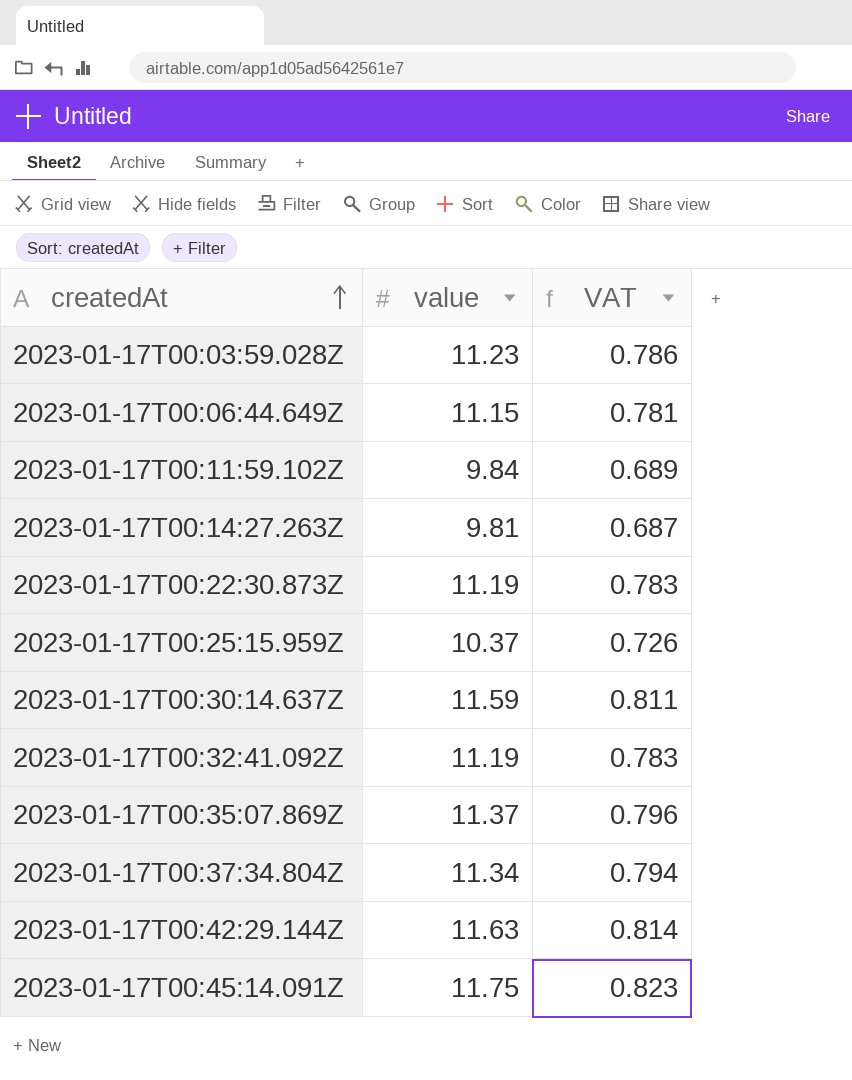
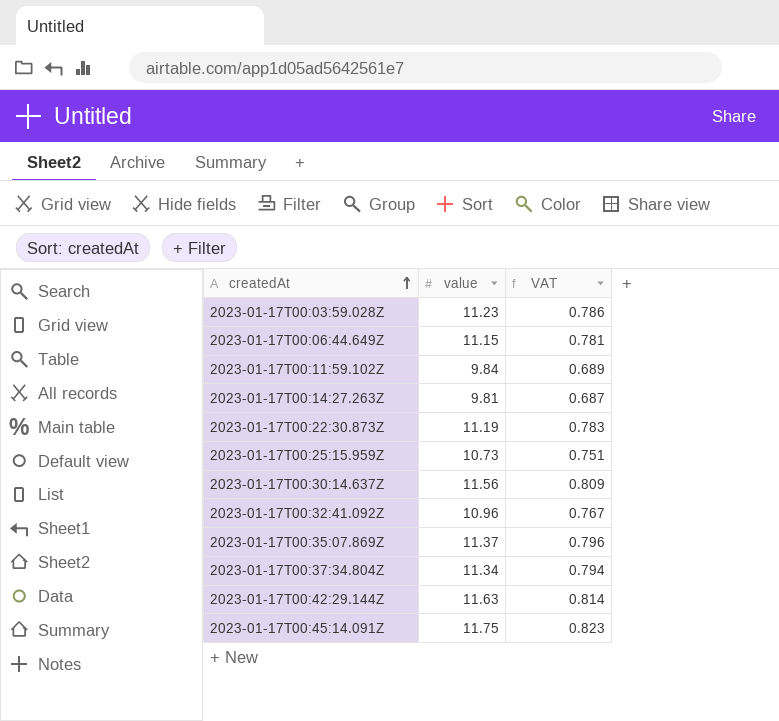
2023-01-17T00:25:15.959Z | value: 10.37 -> 10.73
2023-01-17T00:25:15.959Z | VAT: 0.726 -> 0.751
2023-01-17T00:30:14.637Z | value: 11.59 -> 11.56
2023-01-17T00:30:14.637Z | VAT: 0.811 -> 0.809
2023-01-17T00:32:41.092Z | value: 11.19 -> 10.96
2023-01-17T00:32:41.092Z | VAT: 0.783 -> 0.767

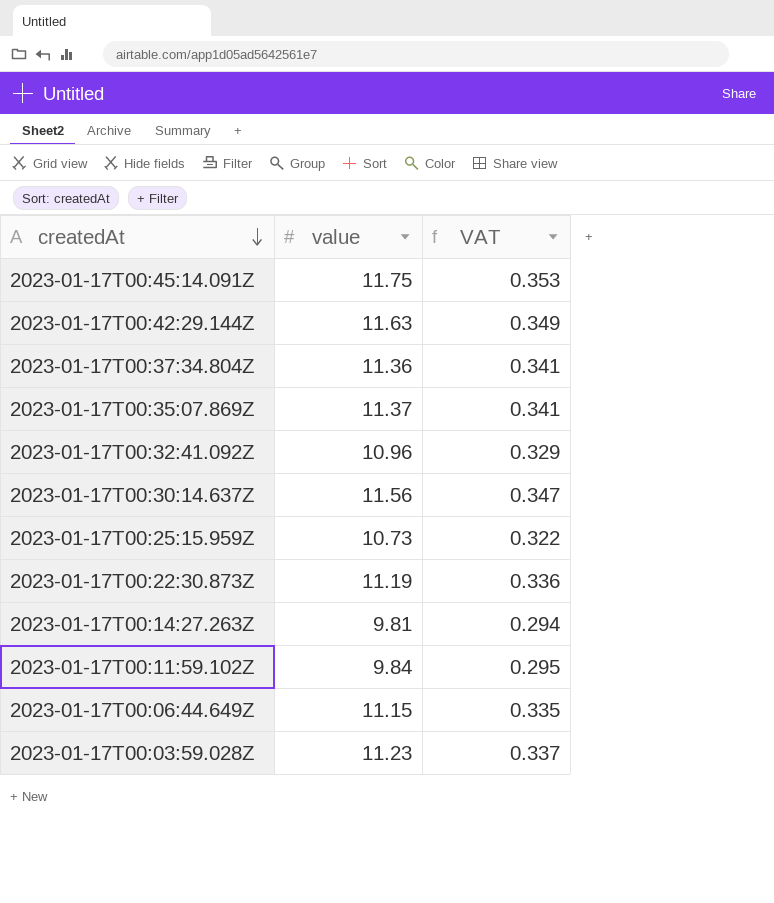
row order: createdAt ascending -> createdAt descending
column VAT | formula: [value] * 0.07 -> [value] * 0.03
2023-01-17T00:37:34.804Z | value: 11.34 -> 11.36

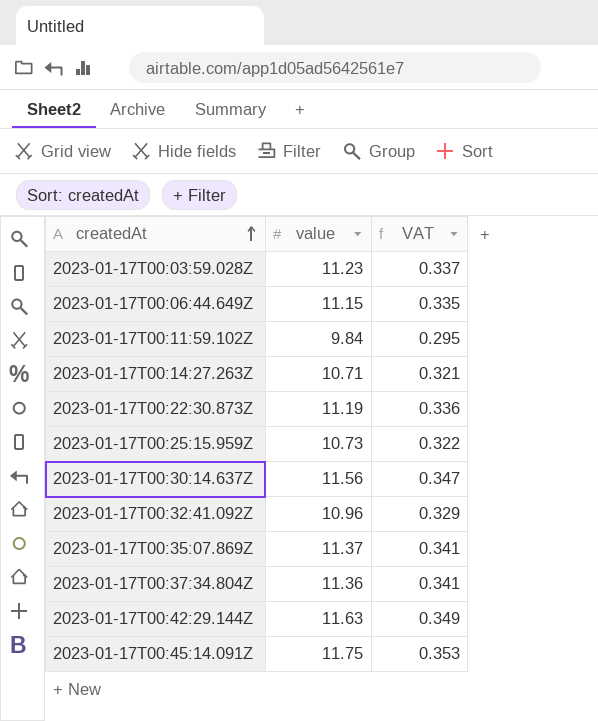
row order: createdAt descending -> createdAt ascending
2023-01-17T00:14:27.263Z | value: 9.81 -> 10.71
2023-01-17T00:14:27.263Z | VAT: 0.294 -> 0.321

